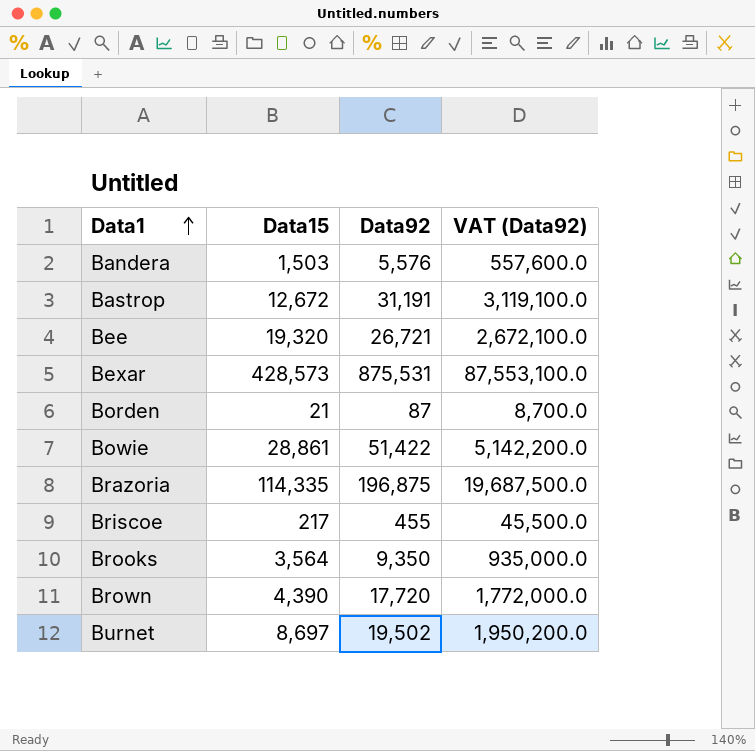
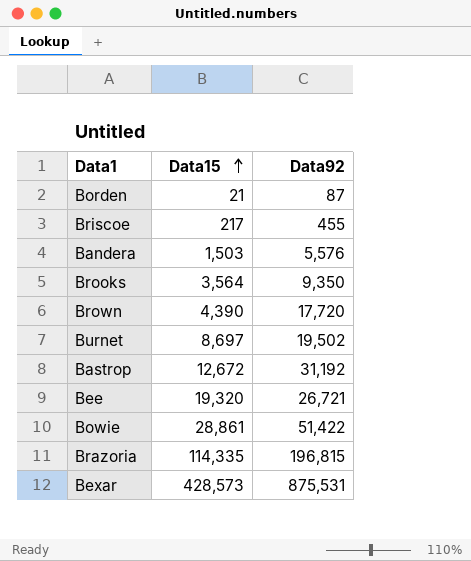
row order: Data1 ascending -> Data15 ascending
column VAT (Data92) | formula: [Data92] * 100 -> none
Bastrop | Data92: 31,191 -> 31,192
Brazoria | Data92: 196,875 -> 196,815

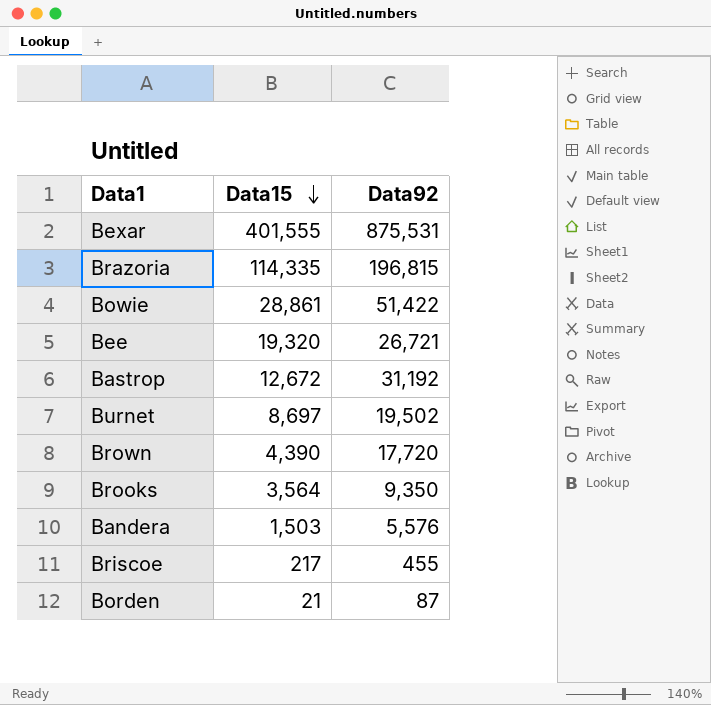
row order: Data15 ascending -> Data15 descending
Bexar | Data15: 428,573 -> 401,555

